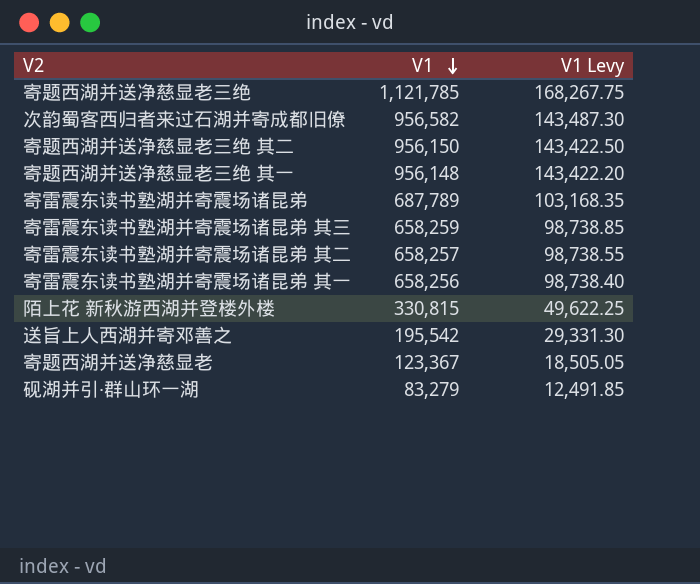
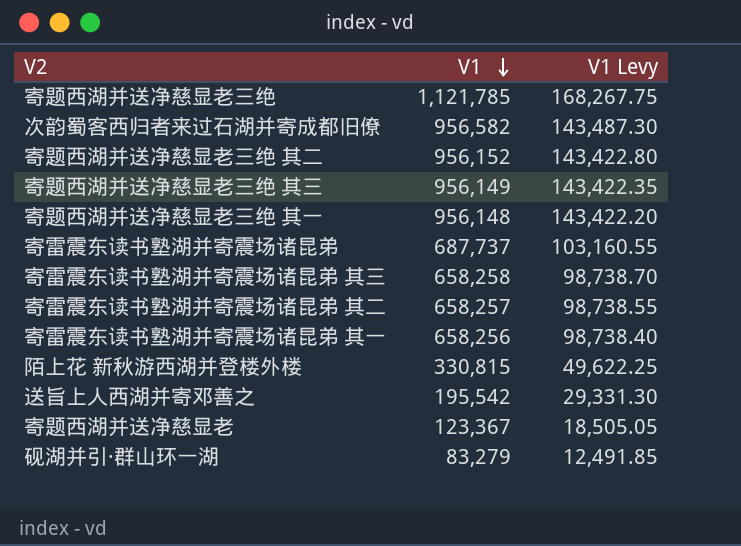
寄题西湖并送净慈显老三绝 其二 | V1: 956,150 -> 956,152
寄题西湖并送净慈显老三绝 其二 | V1 Levy: 143,422.50 -> 143,422.80
row 寄题西湖并送净慈显老三绝 其三: none -> 956,149 | 143,422.35
寄雷震东读书塾湖并寄震场诸昆弟 | V1: 687,789 -> 687,737
寄雷震东读书塾湖并寄震场诸昆弟 | V1 Levy: 103,168.35 -> 103,160.55
寄雷震东读书塾湖并寄震场诸昆弟 其三 | V1: 658,259 -> 658,258
寄雷震东读书塾湖并寄震场诸昆弟 其三 | V1 Levy: 98,738.85 -> 98,738.70

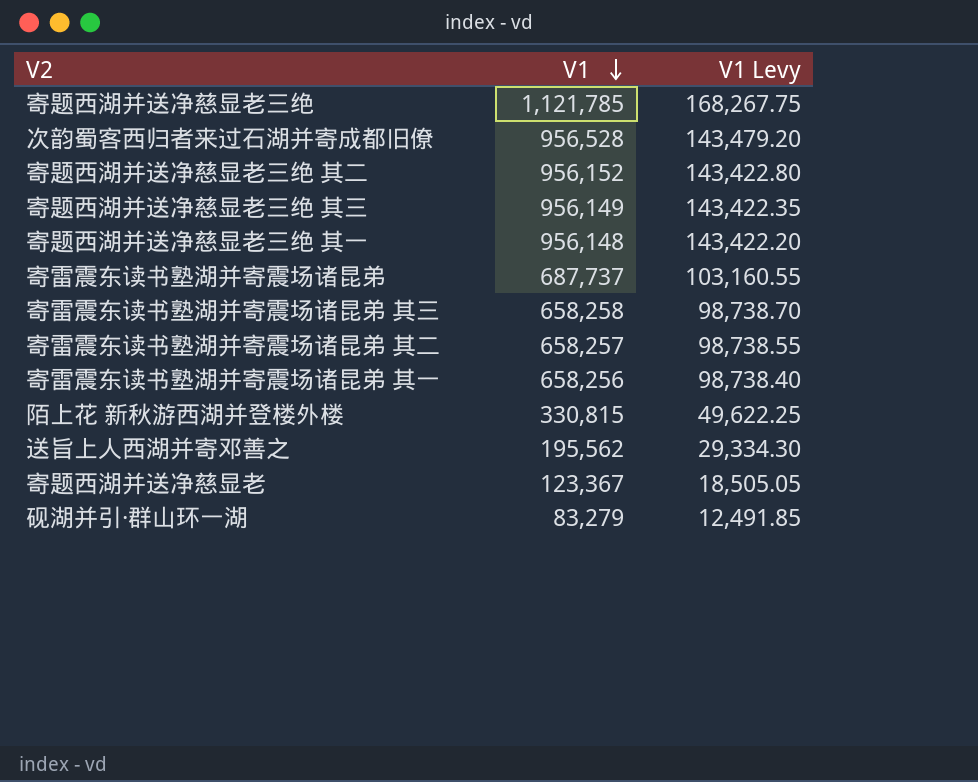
次韵蜀客西归者来过石湖并寄成都旧僚 | V1: 956,582 -> 956,528
次韵蜀客西归者来过石湖并寄成都旧僚 | V1 Levy: 143,487.30 -> 143,479.20
送旨上人西湖并寄邓善之 | V1: 195,542 -> 195,562
送旨上人西湖并寄邓善之 | V1 Levy: 29,331.30 -> 29,334.30

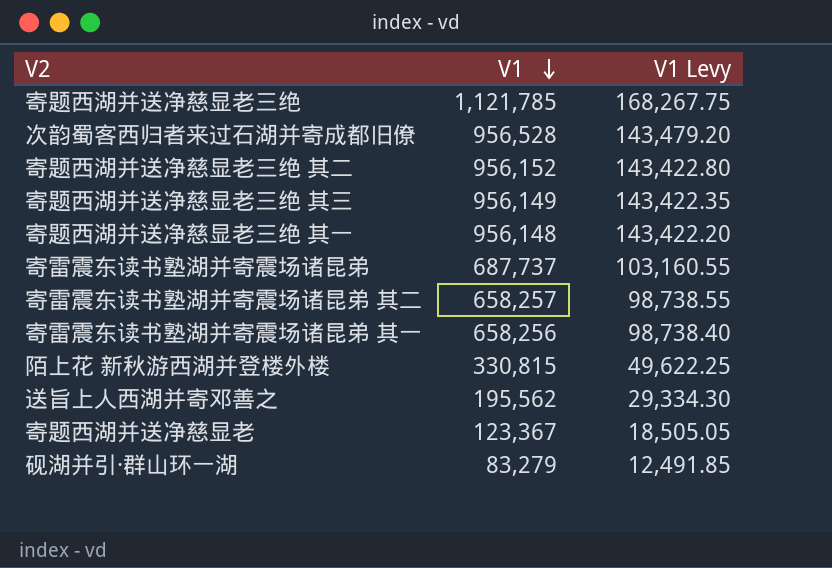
row 寄雷震东读书塾湖并寄震场诸昆弟 其三: 658,258 | 98,738.70 -> none

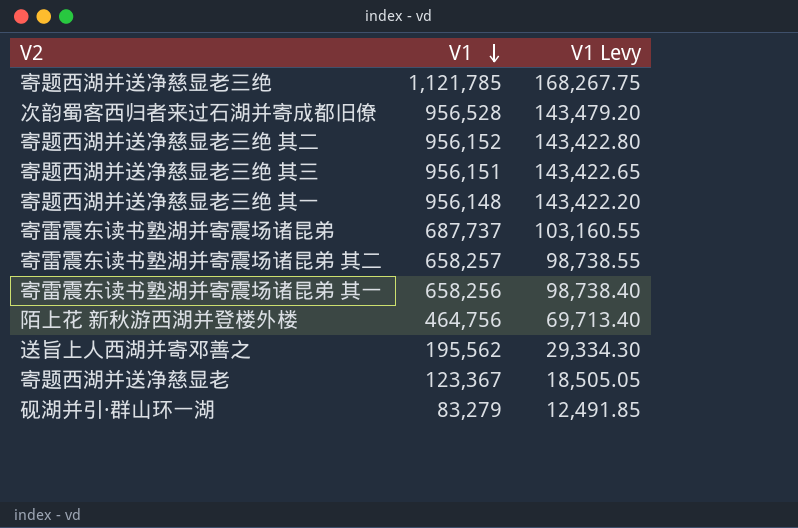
寄题西湖并送净慈显老三绝 其三 | V1: 956,149 -> 956,151
寄题西湖并送净慈显老三绝 其三 | V1 Levy: 143,422.35 -> 143,422.65
陌上花 新秋游西湖并登楼外楼 | V1: 330,815 -> 464,756
陌上花 新秋游西湖并登楼外楼 | V1 Levy: 49,622.25 -> 69,713.40

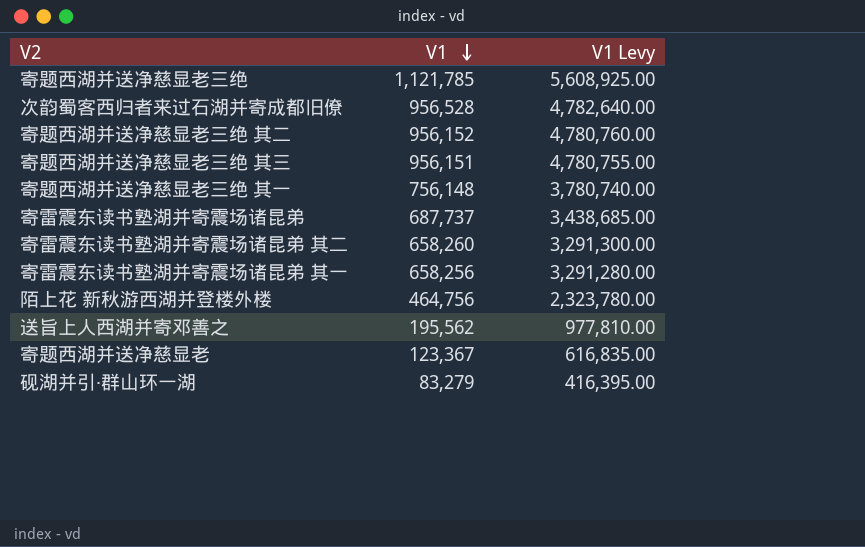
column V1 Levy | formula: [V1] * 0.15 -> [V1] * 5
寄题西湖并送净慈显老三绝 其一 | V1: 956,148 -> 756,148
寄雷震东读书塾湖并寄震场诸昆弟 其二 | V1: 658,257 -> 658,260

